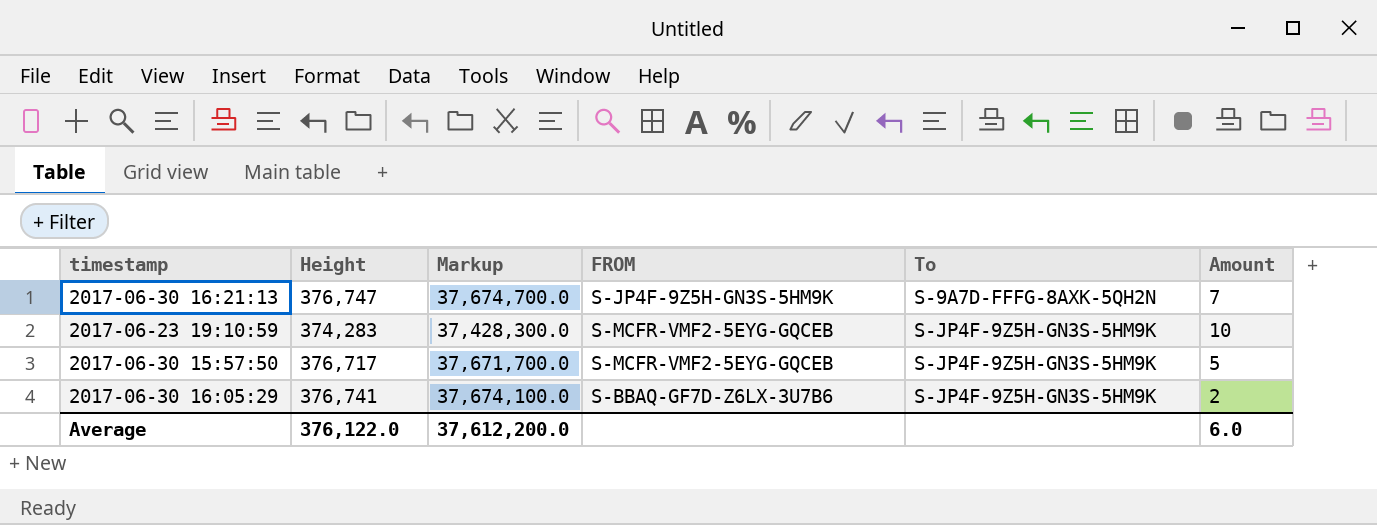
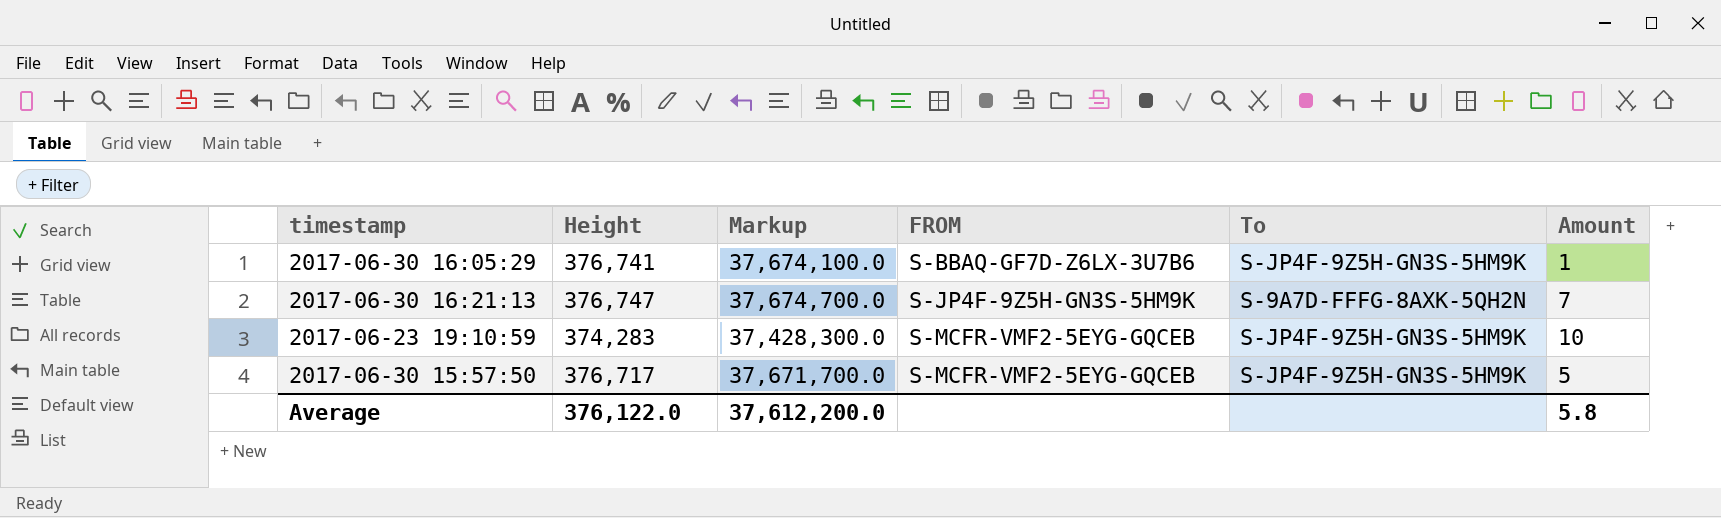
row order: To ascending -> FROM ascending
2017-06-30 16:05:29 | Amount: 2 -> 1
Average | Amount: 6.0 -> 5.8

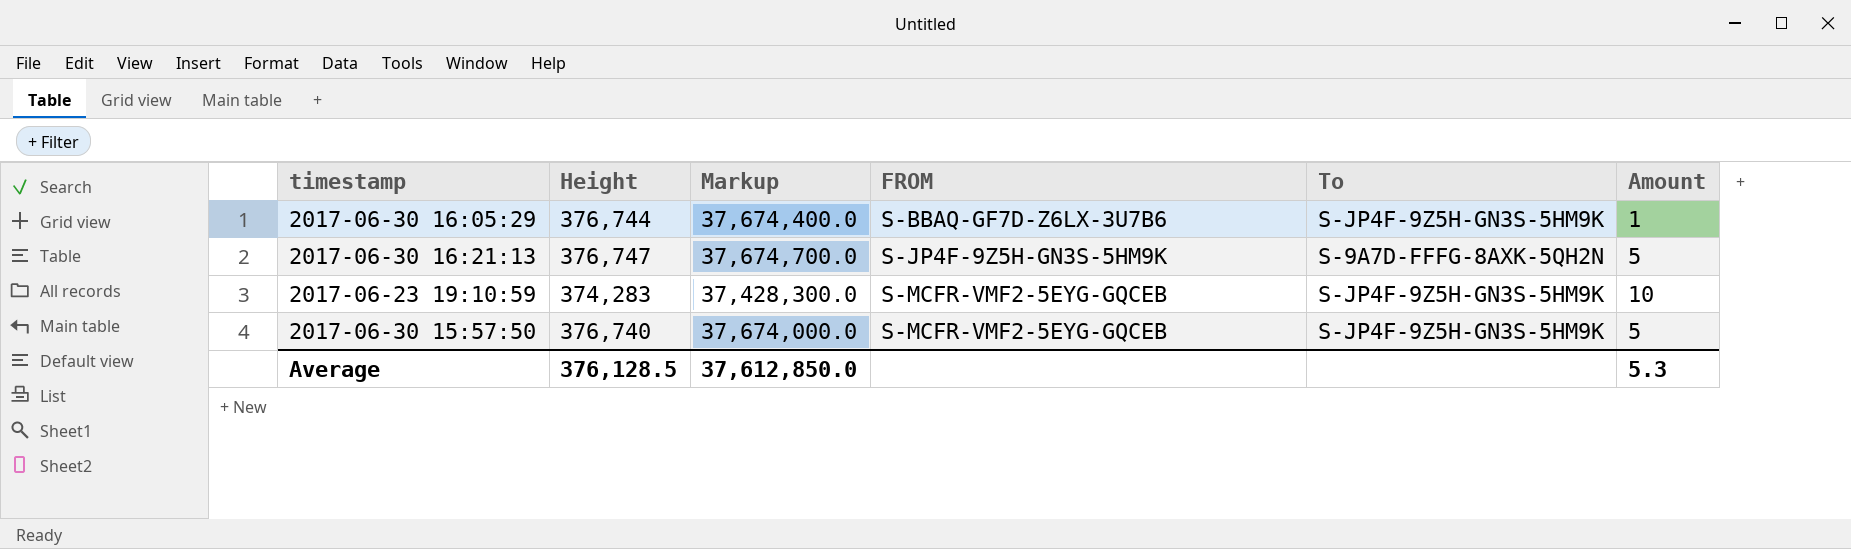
2017-06-30 16:05:29 | Height: 376,741 -> 376,744
2017-06-30 16:05:29 | Markup: 37,674,100.0 -> 37,674,400.0
2017-06-30 16:21:13 | Amount: 7 -> 5
2017-06-30 15:57:50 | Height: 376,717 -> 376,740
2017-06-30 15:57:50 | Markup: 37,671,700.0 -> 37,674,000.0
Average | Height: 376,122.0 -> 376,128.5
Average | Markup: 37,612,200.0 -> 37,612,850.0
Average | Amount: 5.8 -> 5.3

